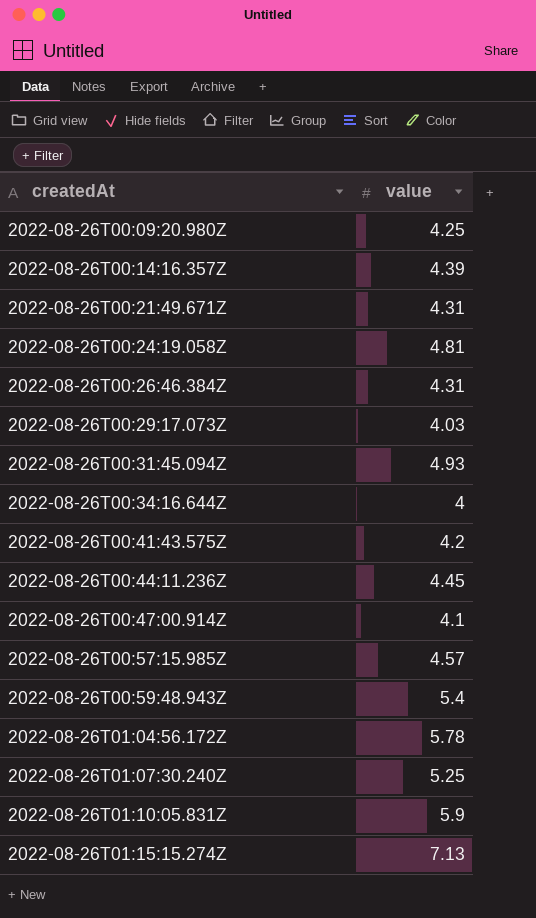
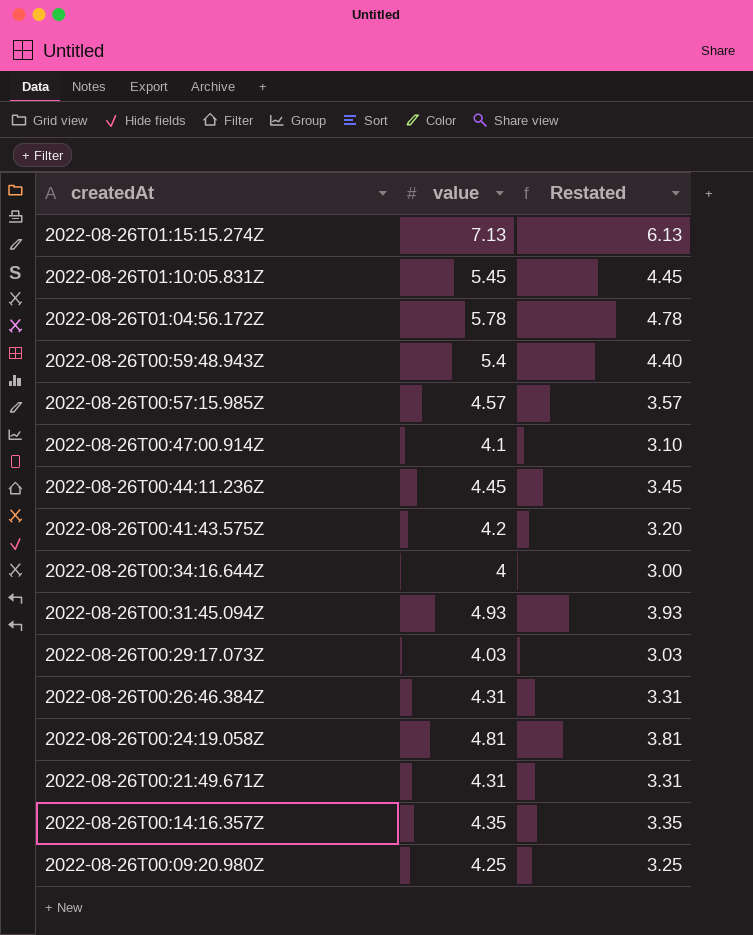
row order: createdAt ascending -> createdAt descending
column Restated | formula: none -> [value] - 1
row 2022-08-26T01:07:30.240Z: 5.25 -> none
2022-08-26T01:10:05.831Z | value: 5.9 -> 5.45
2022-08-26T00:14:16.357Z | value: 4.39 -> 4.35

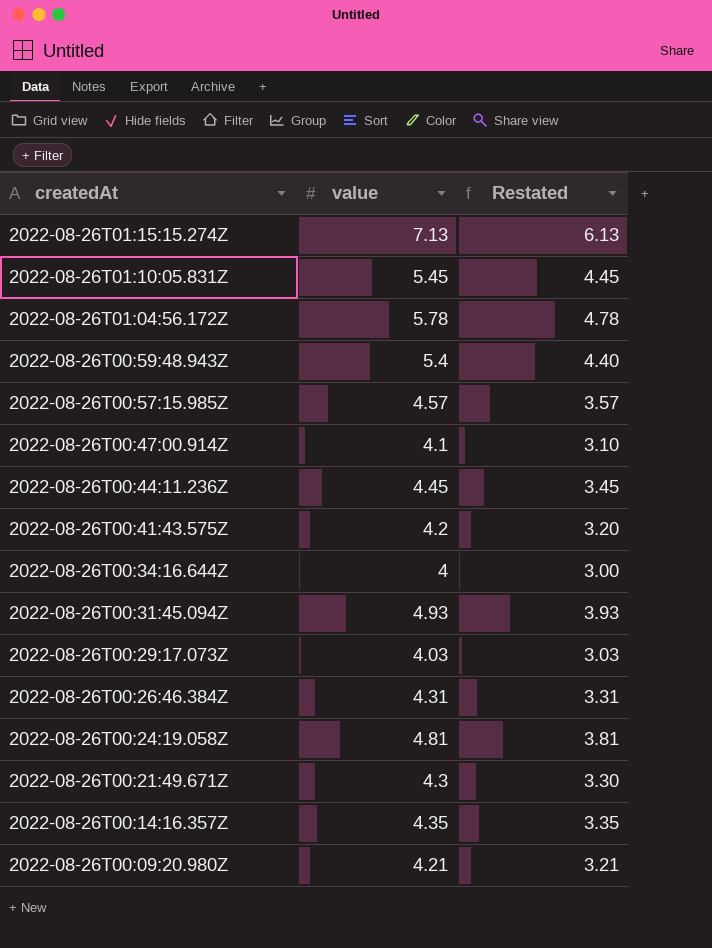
2022-08-26T00:21:49.671Z | value: 4.31 -> 4.3
2022-08-26T00:21:49.671Z | Restated: 3.31 -> 3.30
2022-08-26T00:09:20.980Z | value: 4.25 -> 4.21
2022-08-26T00:09:20.980Z | Restated: 3.25 -> 3.21

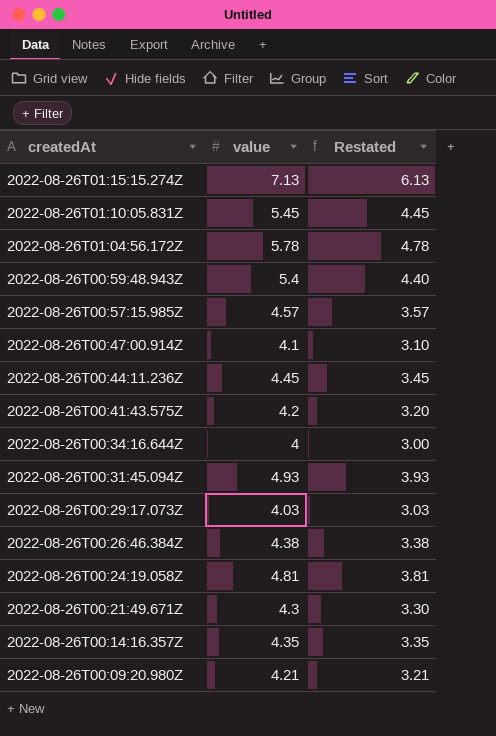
2022-08-26T00:26:46.384Z | value: 4.31 -> 4.38
2022-08-26T00:26:46.384Z | Restated: 3.31 -> 3.38

